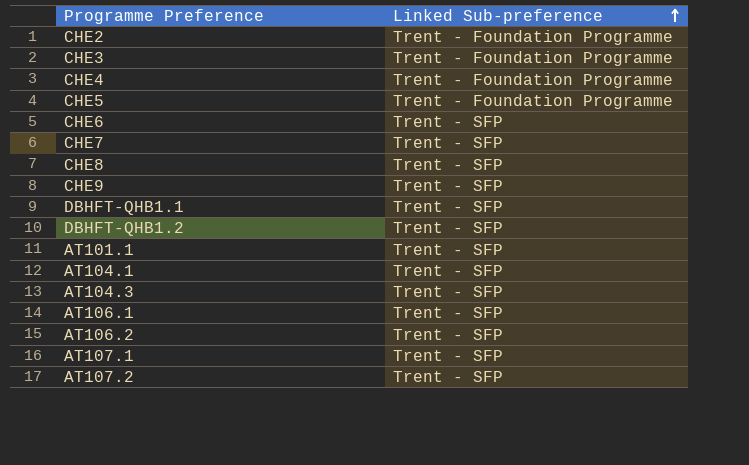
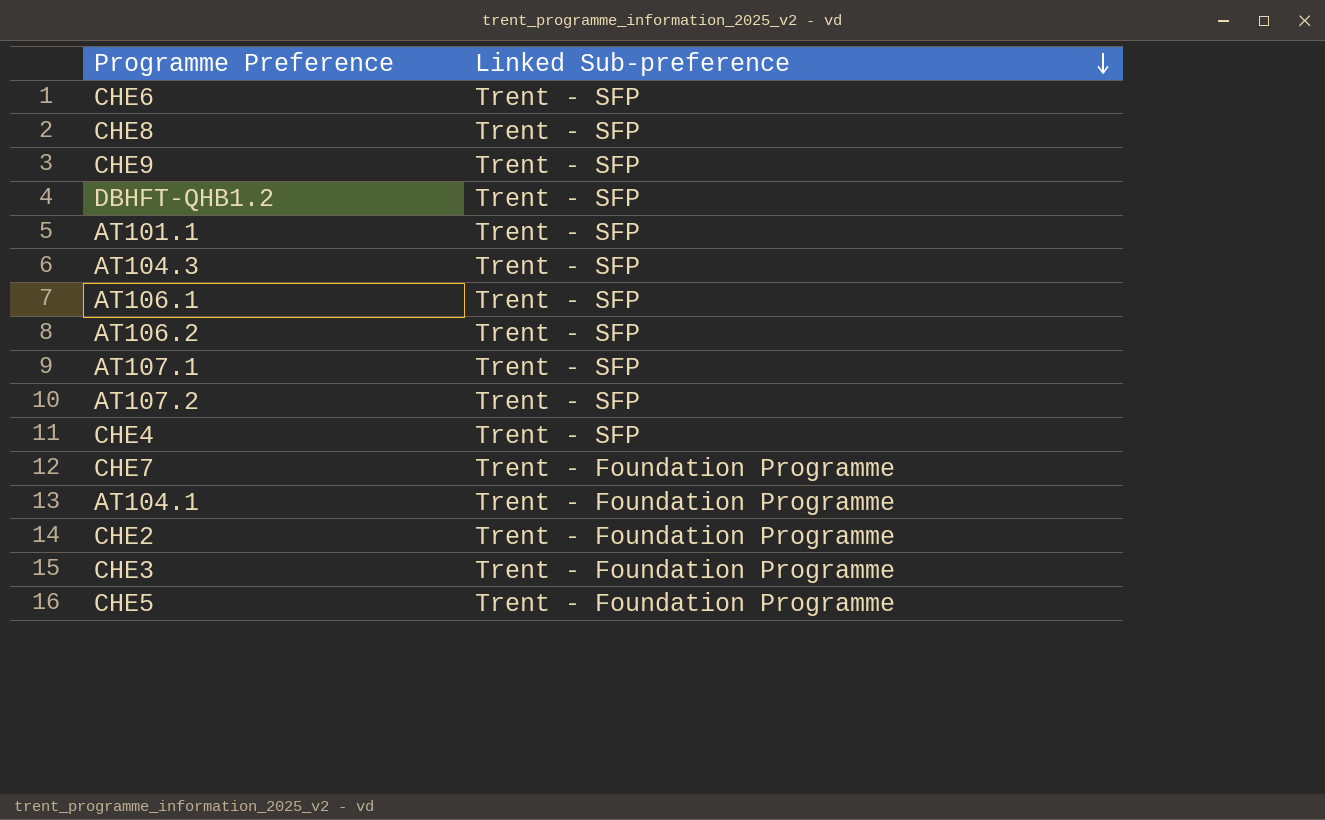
row order: Linked Sub-preference ascending -> Linked Sub-preference descending
row DBHFT-QHB1.1: Trent - SFP -> none
CHE4 | Linked Sub-preference: Trent - Foundation Programme -> Trent - SFP
CHE7 | Linked Sub-preference: Trent - SFP -> Trent - Foundation Programme
AT104.1 | Linked Sub-preference: Trent - SFP -> Trent - Foundation Programme

